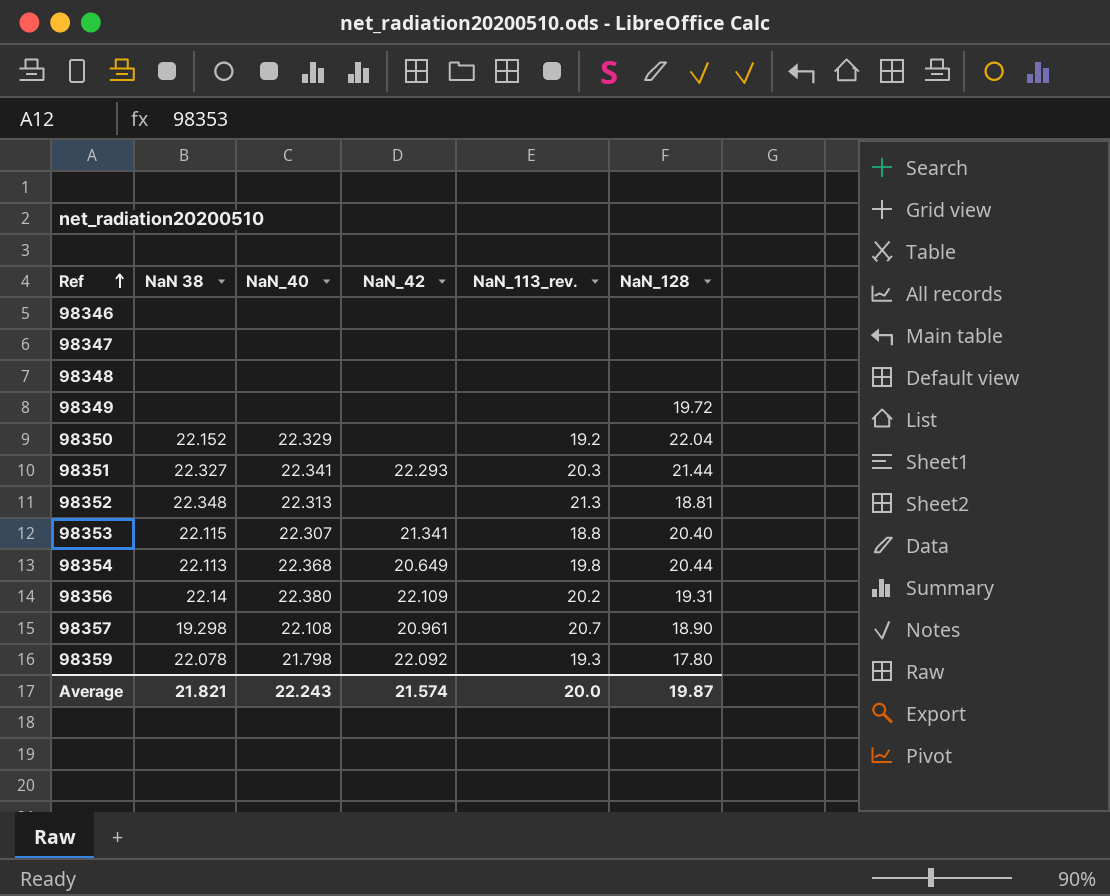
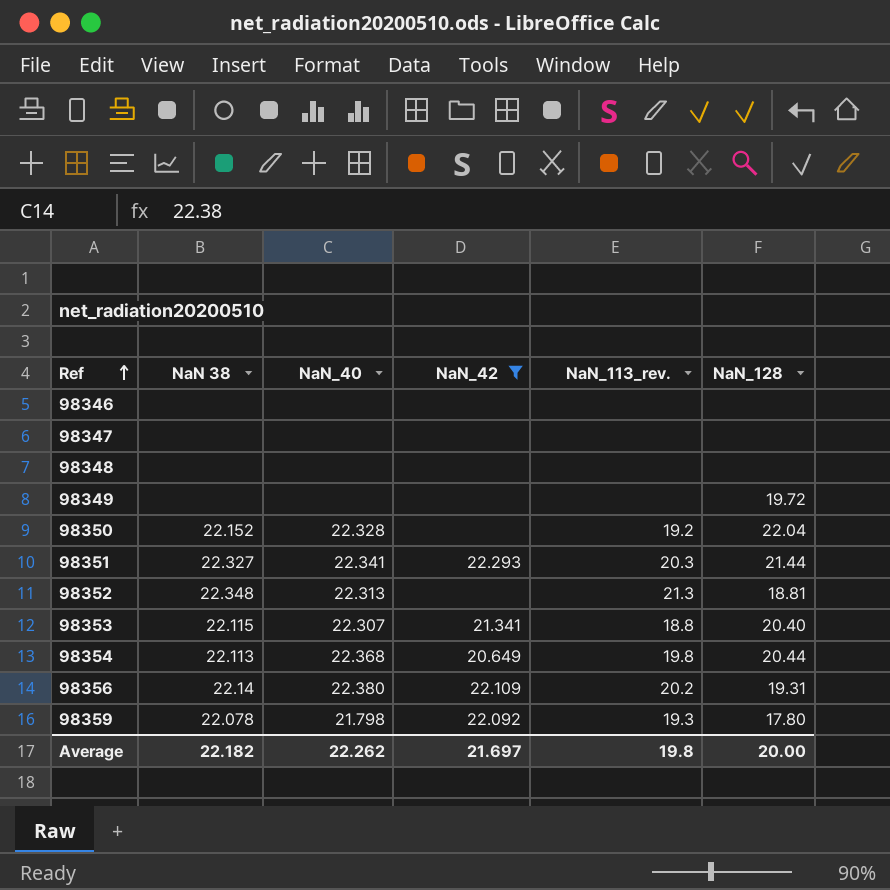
filter: none -> NaN_42 != 20.961
98350 | NaN_40: 22.329 -> 22.328
Average | NaN 38: 21.821 -> 22.182
Average | NaN_40: 22.243 -> 22.262
Average | NaN_42: 21.574 -> 21.697
Average | NaN_113_rev.: 20.0 -> 19.8
Average | NaN_128: 19.87 -> 20.00

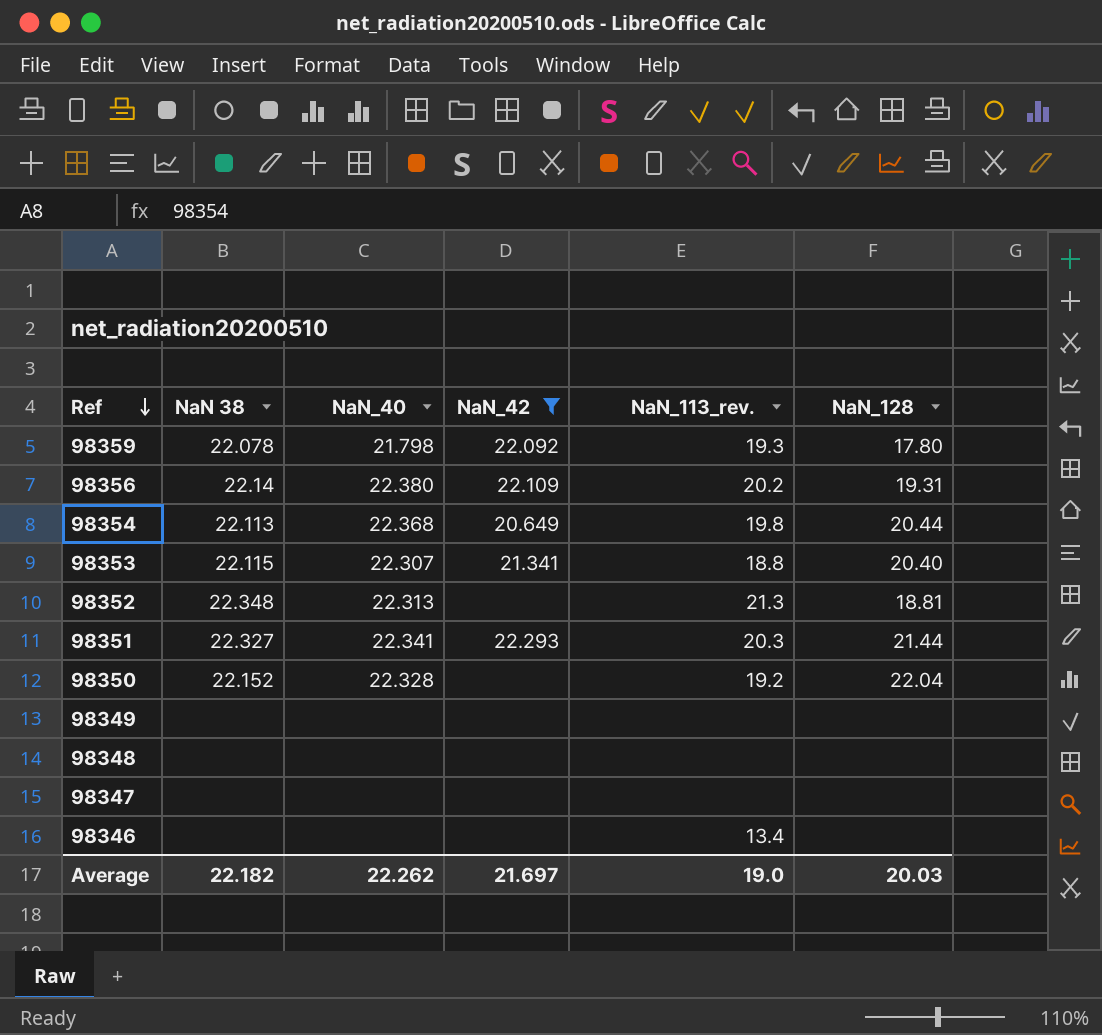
row order: Ref ascending -> Ref descending
98349 | NaN_128: 19.72 -> none
98346 | NaN_113_rev.: none -> 13.4
Average | NaN_113_rev.: 19.8 -> 19.0
Average | NaN_128: 20.00 -> 20.03

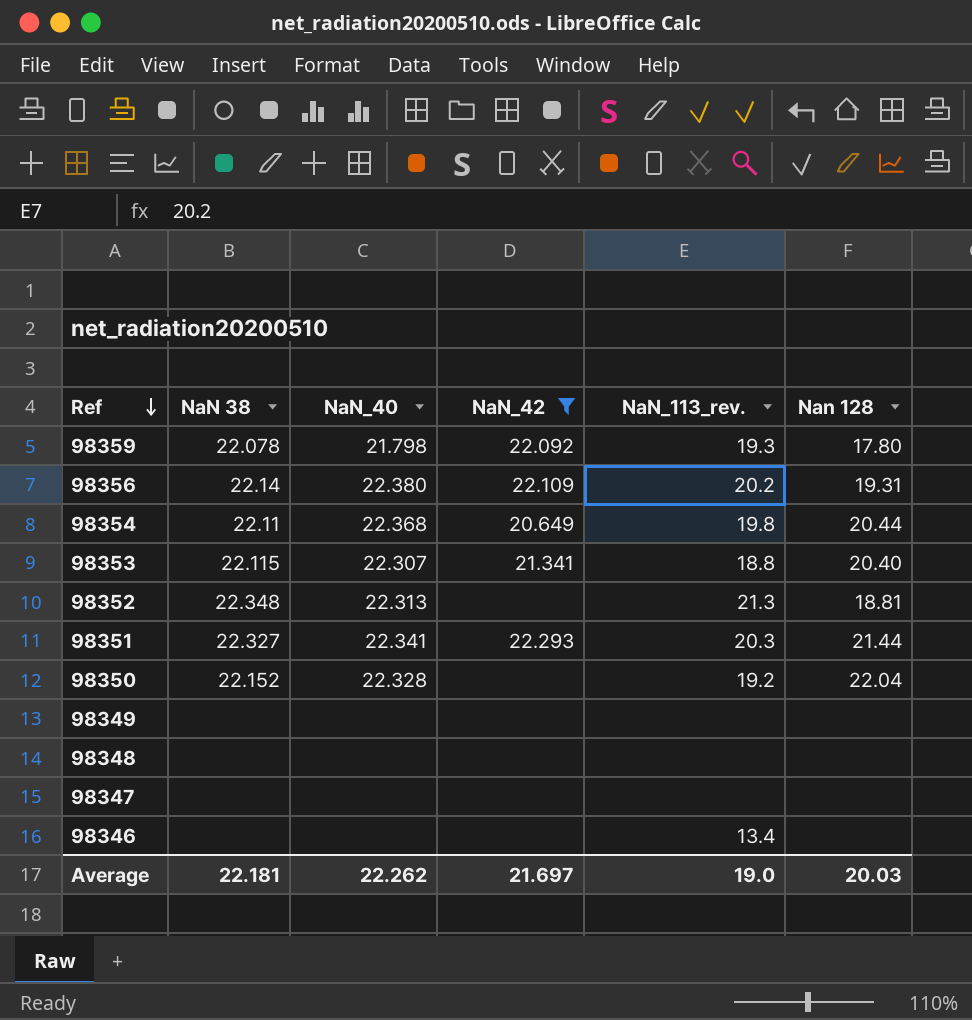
column name: NaN_128 -> Nan 128
98354 | NaN 38: 22.113 -> 22.11
Average | NaN 38: 22.182 -> 22.181

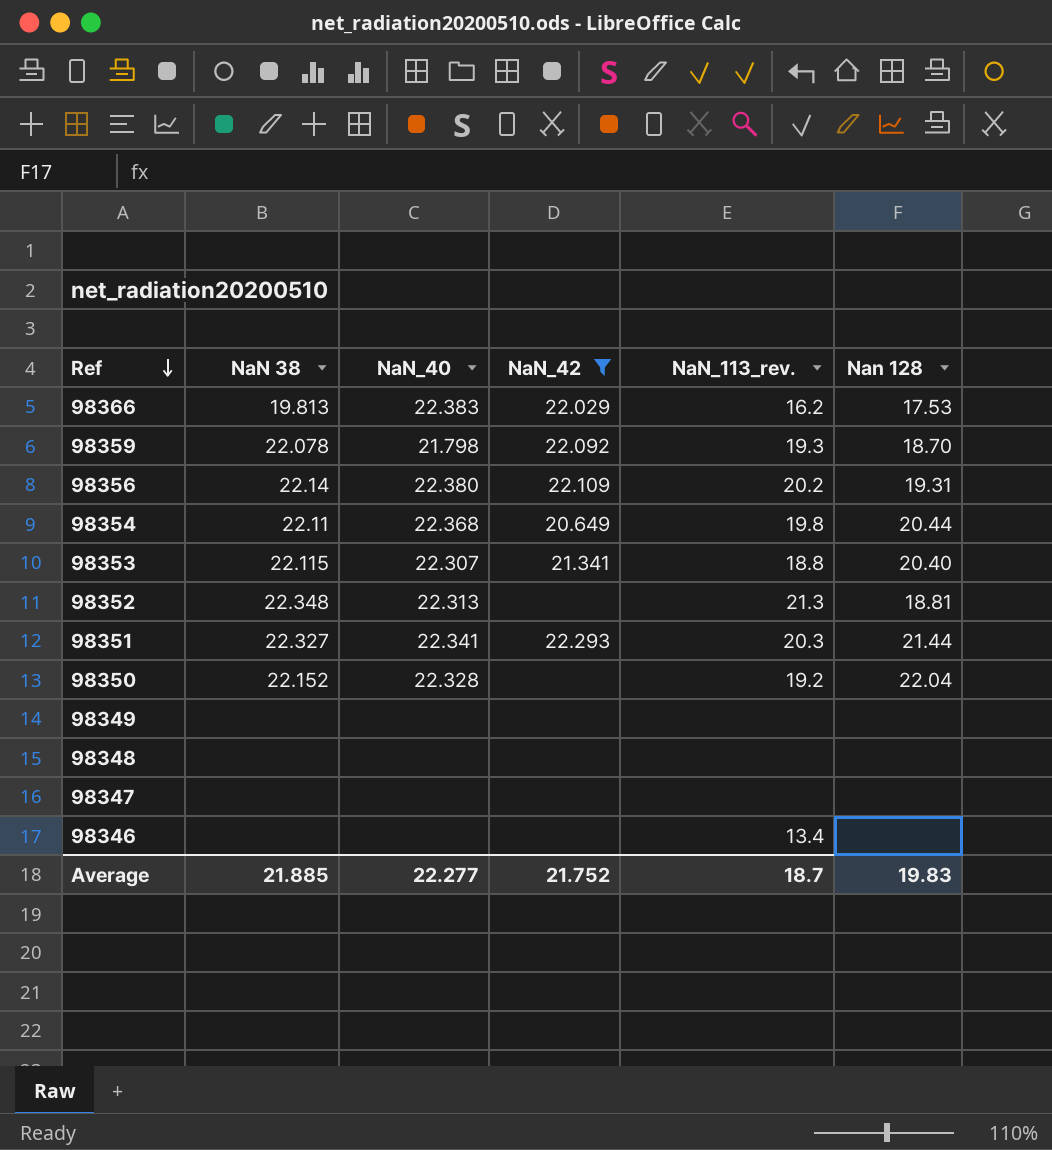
row 98366: none -> 19.813 | 22.383 | 22.029 | 16.2 | 17.53
98359 | Nan 128: 17.80 -> 18.70
Average | NaN 38: 22.181 -> 21.885
Average | NaN_40: 22.262 -> 22.277
Average | NaN_42: 21.697 -> 21.752
Average | NaN_113_rev.: 19.0 -> 18.7
Average | Nan 128: 20.03 -> 19.83

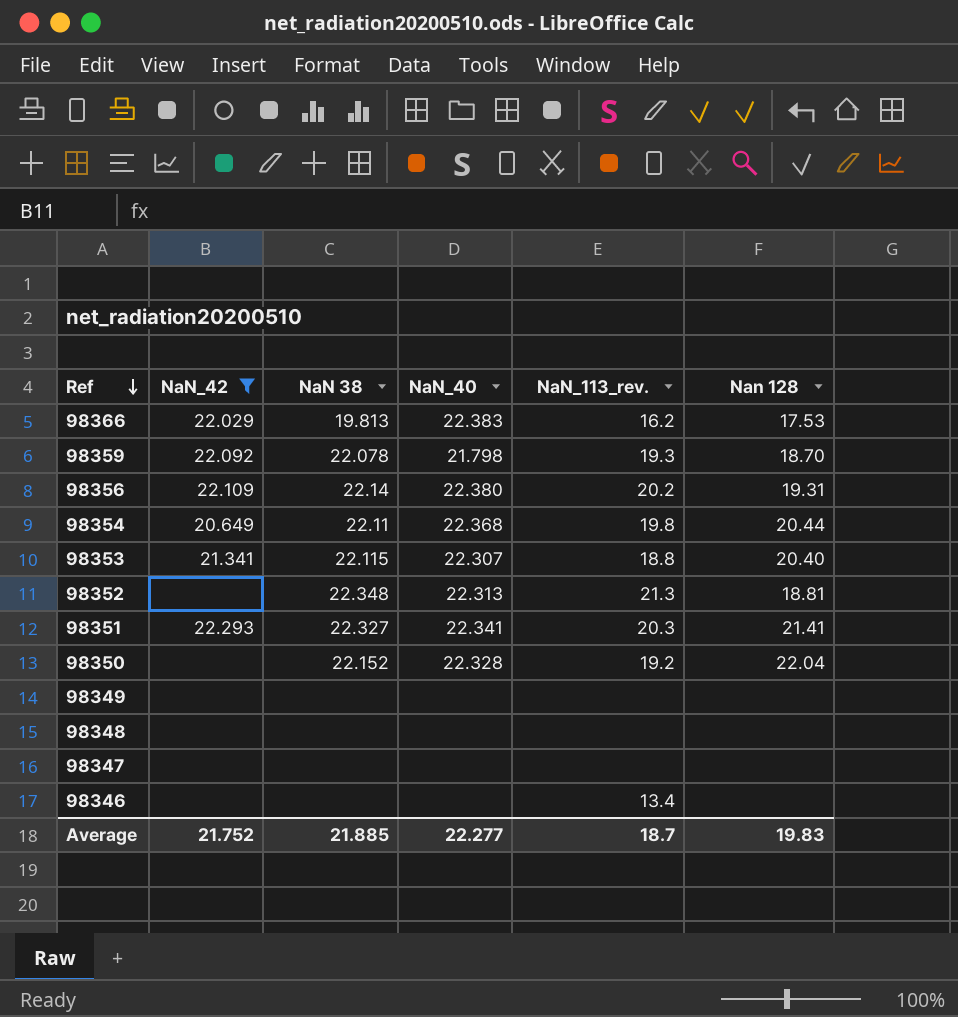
column NaN_42 | position: 4 -> 2
98351 | Nan 128: 21.44 -> 21.41

